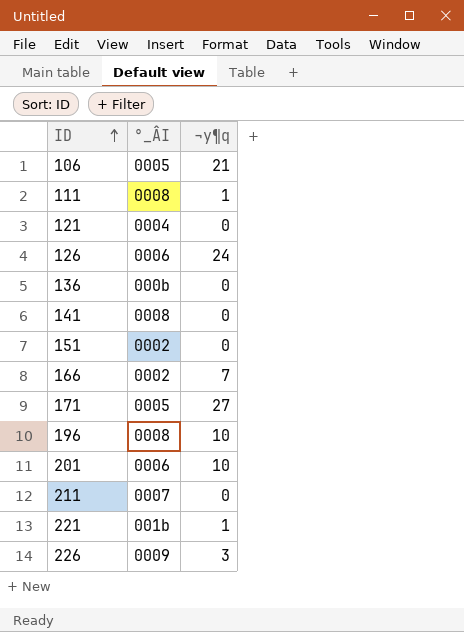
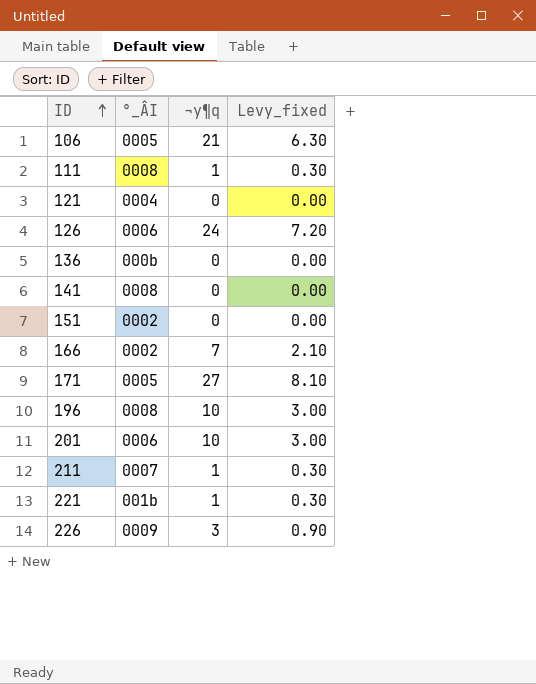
column Levy_fixed | formula: none -> [¬y¶q] * 0.3
211 | ¬y¶q: 0 -> 1

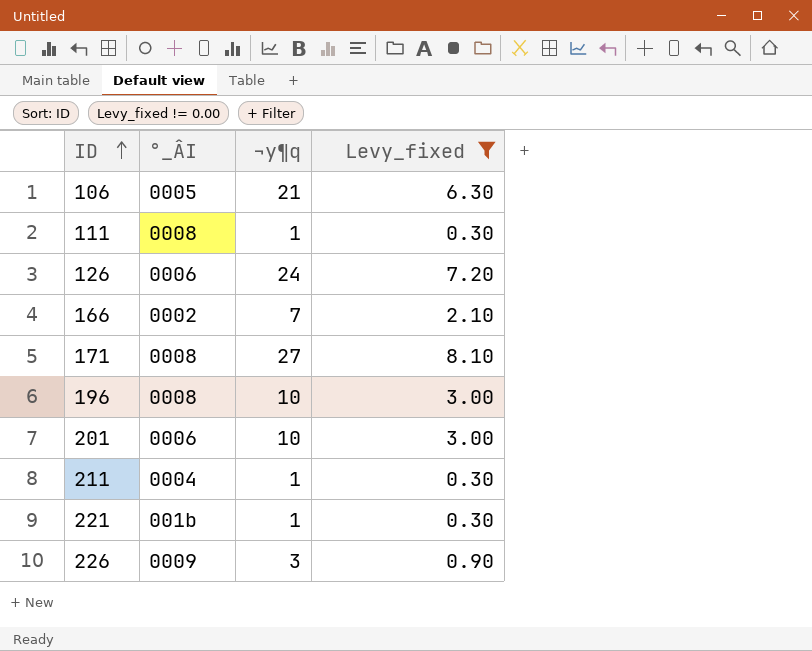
filter: none -> Levy_fixed != 0.00
171 | °_ÂI: 0005 -> 0008
211 | °_ÂI: 0007 -> 0004

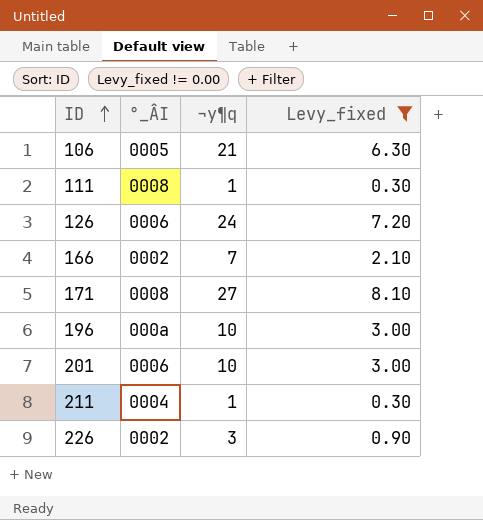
row 221: 001b | 1 | 0.30 -> none
196 | °_ÂI: 0008 -> 000a
226 | °_ÂI: 0009 -> 0002

